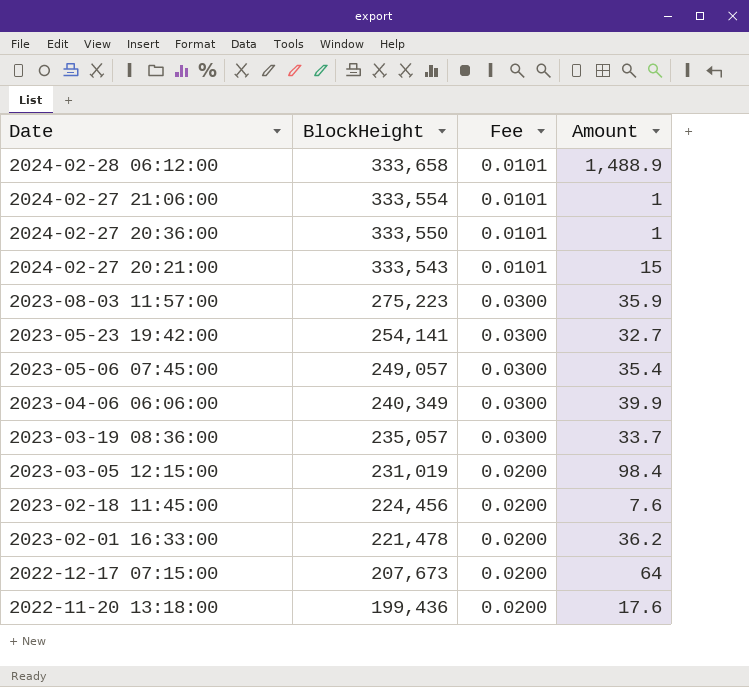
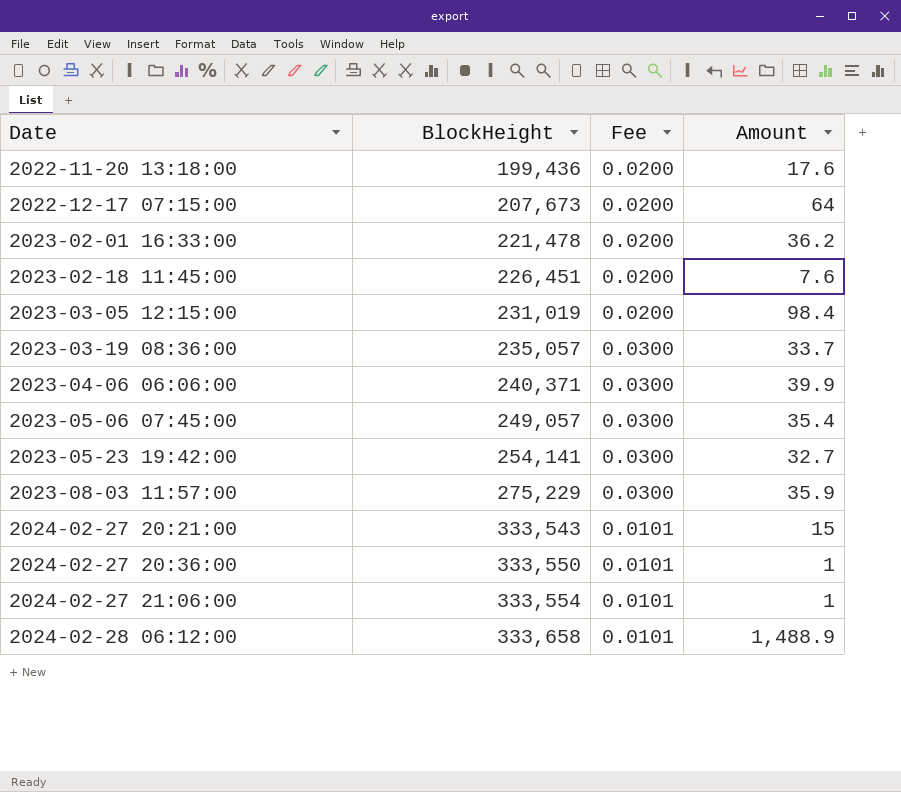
row order: Date descending -> Date ascending
2023-02-18 11:45:00 | BlockHeight: 224,456 -> 226,451
2023-04-06 06:06:00 | BlockHeight: 240,349 -> 240,371
2023-08-03 11:57:00 | BlockHeight: 275,223 -> 275,229

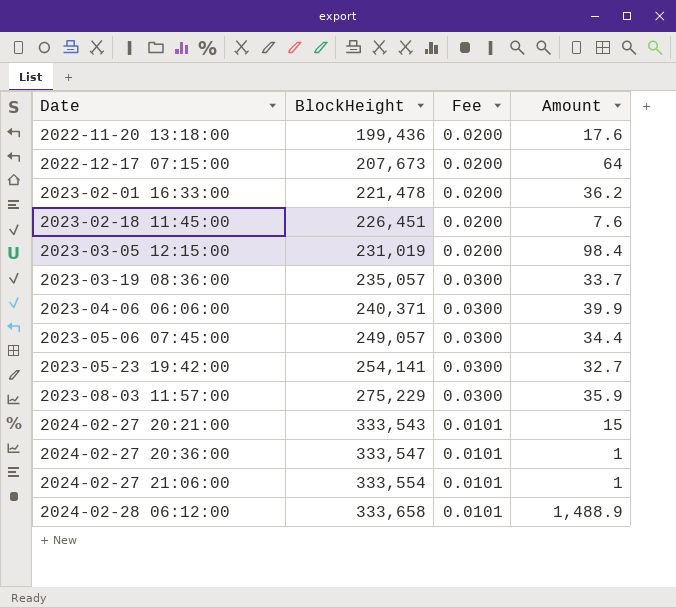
2023-05-06 07:45:00 | Amount: 35.4 -> 34.4
2024-02-27 20:36:00 | BlockHeight: 333,550 -> 333,547

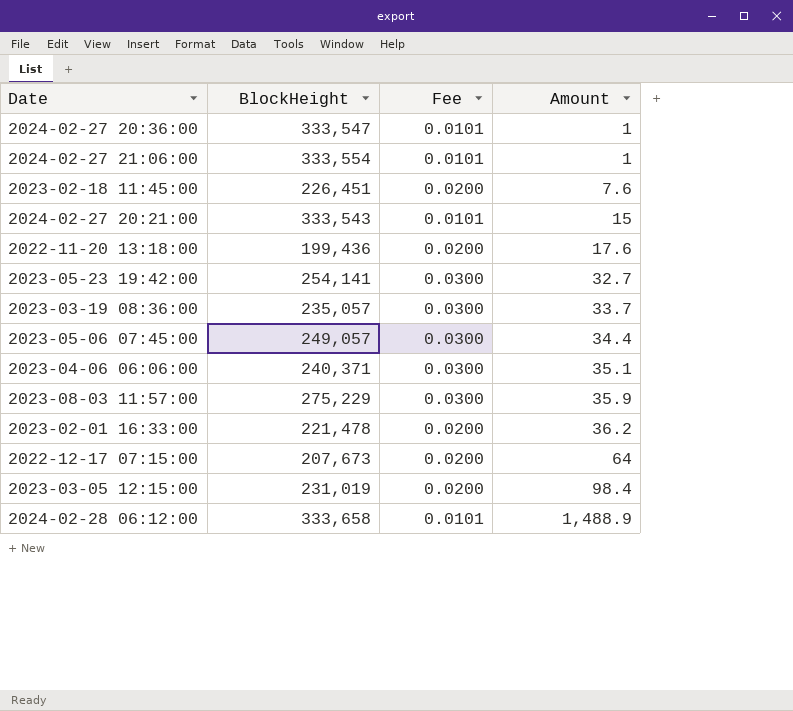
row order: Date ascending -> Amount ascending
2023-04-06 06:06:00 | Amount: 39.9 -> 35.1

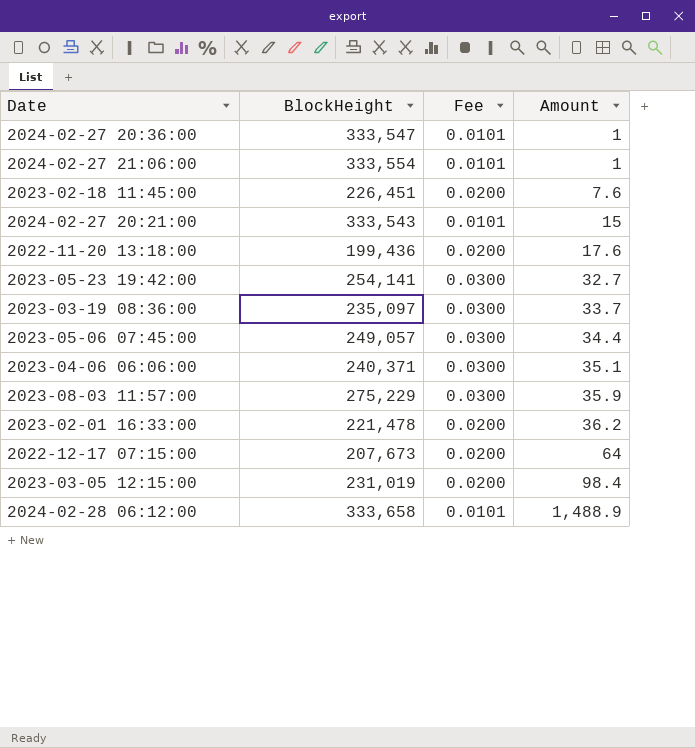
2023-03-19 08:36:00 | BlockHeight: 235,057 -> 235,097

